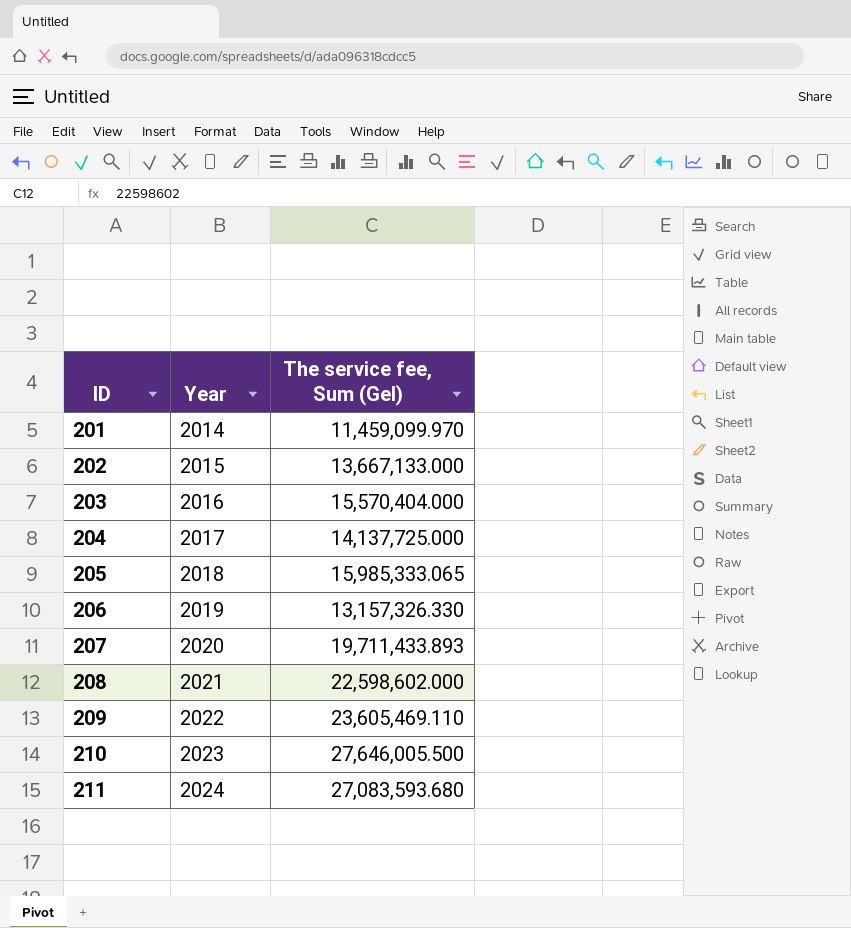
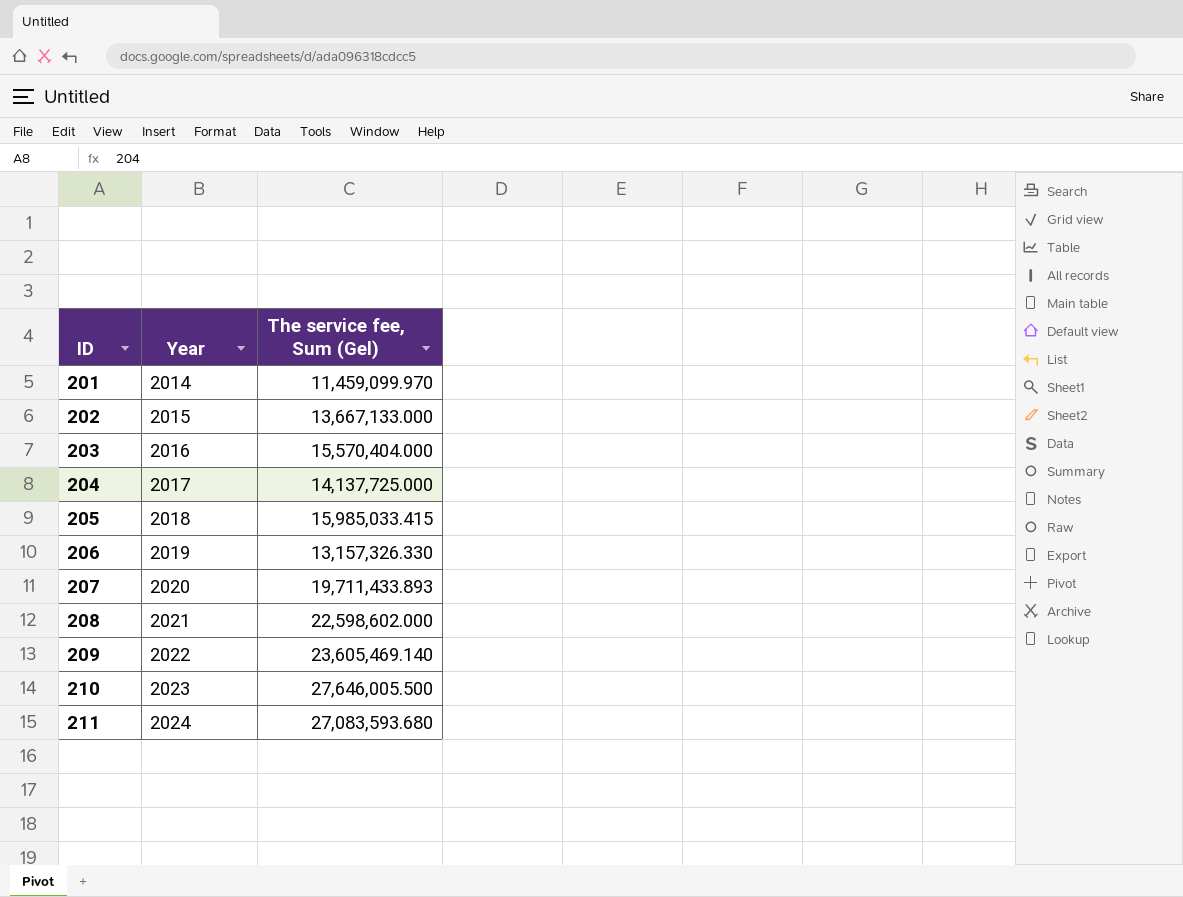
205 | The service fee, Sum (Gel): 15,985,333.065 -> 15,985,033.415
209 | The service fee, Sum (Gel): 23,605,469.110 -> 23,605,469.140

